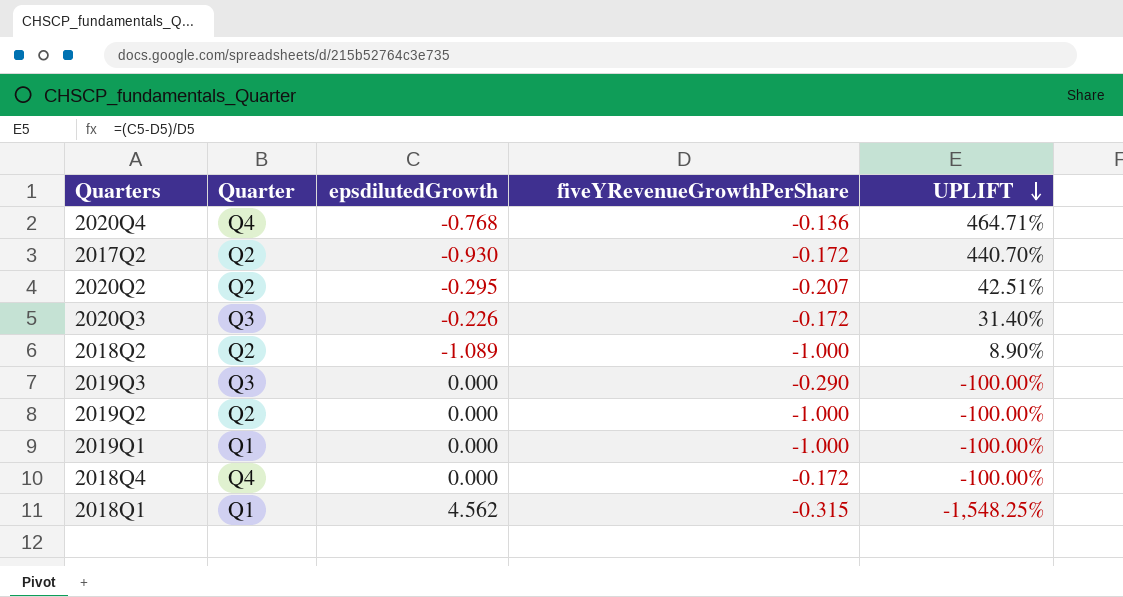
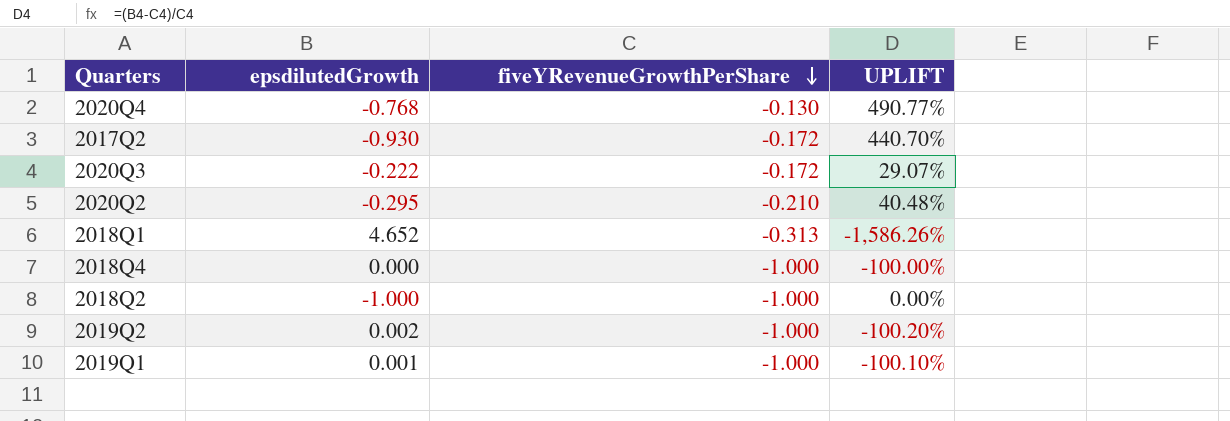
row order: UPLIFT descending -> fiveYRevenueGrowthPerShare descending
column Quarter | position: 2 -> none
row 2019Q3: Q3 | 0.000 | -0.290 | -100.00% -> none
2020Q4 | fiveYRevenueGrowthPerShare: -0.136 -> -0.130
2020Q4 | UPLIFT: 464.71% -> 490.77%
2020Q3 | epsdilutedGrowth: -0.226 -> -0.222
2020Q3 | UPLIFT: 31.40% -> 29.07%
2020Q2 | fiveYRevenueGrowthPerShare: -0.207 -> -0.210
2020Q2 | UPLIFT: 42.51% -> 40.48%
2018Q1 | epsdilutedGrowth: 4.562 -> 4.652
2018Q1 | fiveYRevenueGrowthPerShare: -0.315 -> -0.313
2018Q1 | UPLIFT: -1,548.25% -> -1,586.26%
2018Q4 | fiveYRevenueGrowthPerShare: -0.172 -> -1.000
2018Q2 | epsdilutedGrowth: -1.089 -> -1.000
2018Q2 | UPLIFT: 8.90% -> 0.00%
2019Q2 | epsdilutedGrowth: 0.000 -> 0.002
2019Q2 | UPLIFT: -100.00% -> -100.20%
2019Q1 | epsdilutedGrowth: 0.000 -> 0.001
2019Q1 | UPLIFT: -100.00% -> -100.10%

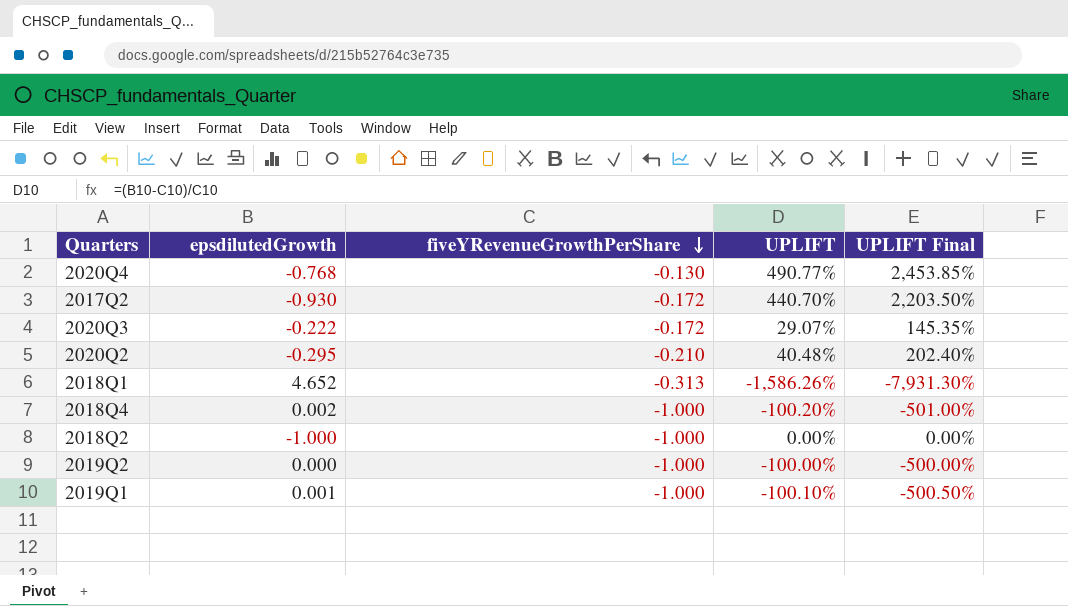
column UPLIFT Final | formula: none -> [UPLIFT] * 5
2018Q4 | epsdilutedGrowth: 0.000 -> 0.002
2018Q4 | UPLIFT: -100.00% -> -100.20%
2019Q2 | epsdilutedGrowth: 0.002 -> 0.000
2019Q2 | UPLIFT: -100.20% -> -100.00%

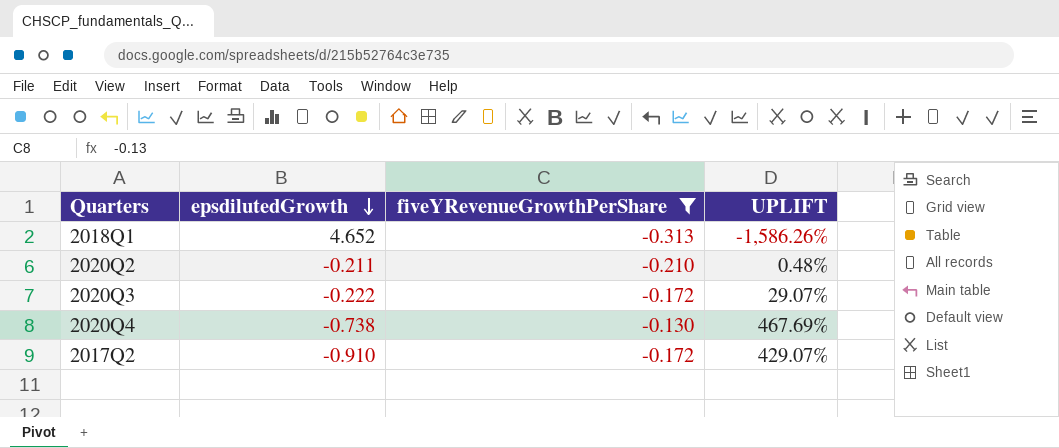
filter: none -> fiveYRevenueGrowthPerShare != -1.000
row order: fiveYRevenueGrowthPerShare descending -> epsdilutedGrowth descending
column UPLIFT Final | formula: [UPLIFT] * 5 -> none
2020Q2 | epsdilutedGrowth: -0.295 -> -0.211
2020Q2 | UPLIFT: 40.48% -> 0.48%
2020Q4 | epsdilutedGrowth: -0.768 -> -0.738
2020Q4 | UPLIFT: 490.77% -> 467.69%
2017Q2 | epsdilutedGrowth: -0.930 -> -0.910
2017Q2 | UPLIFT: 440.70% -> 429.07%

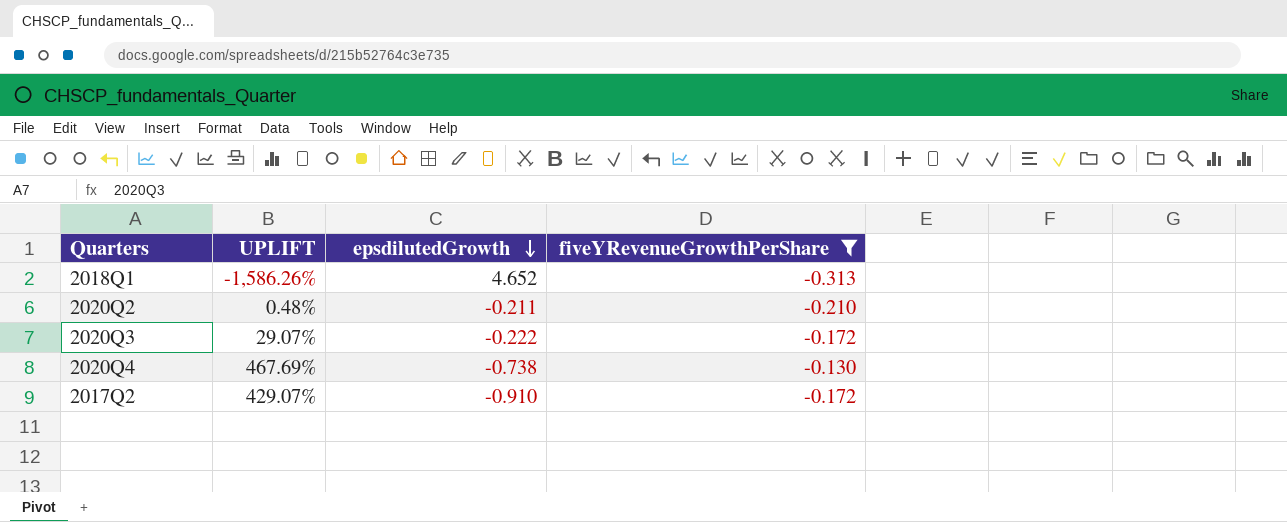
column UPLIFT | position: 4 -> 2

